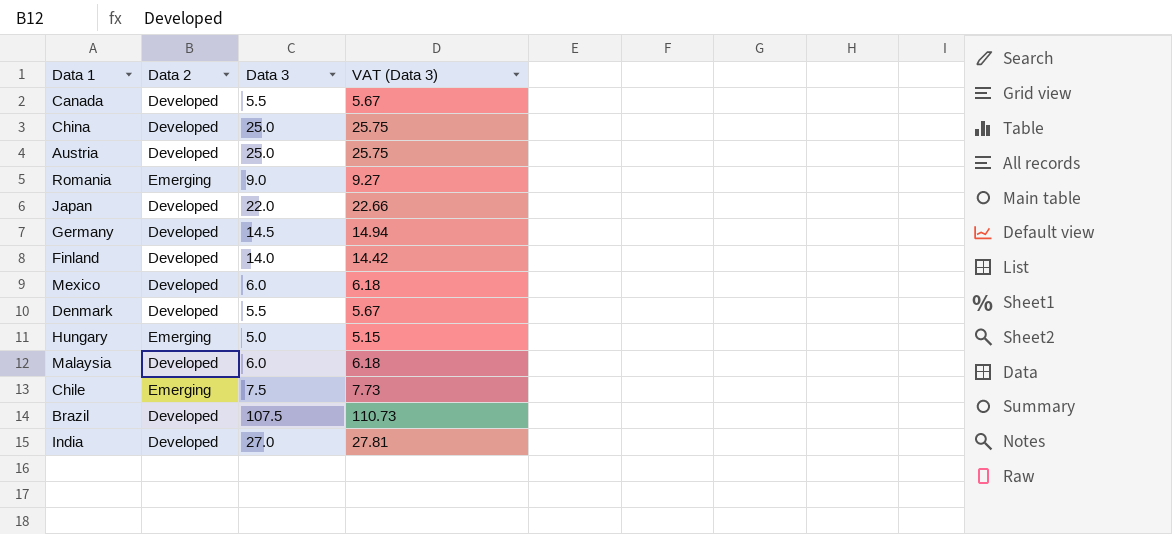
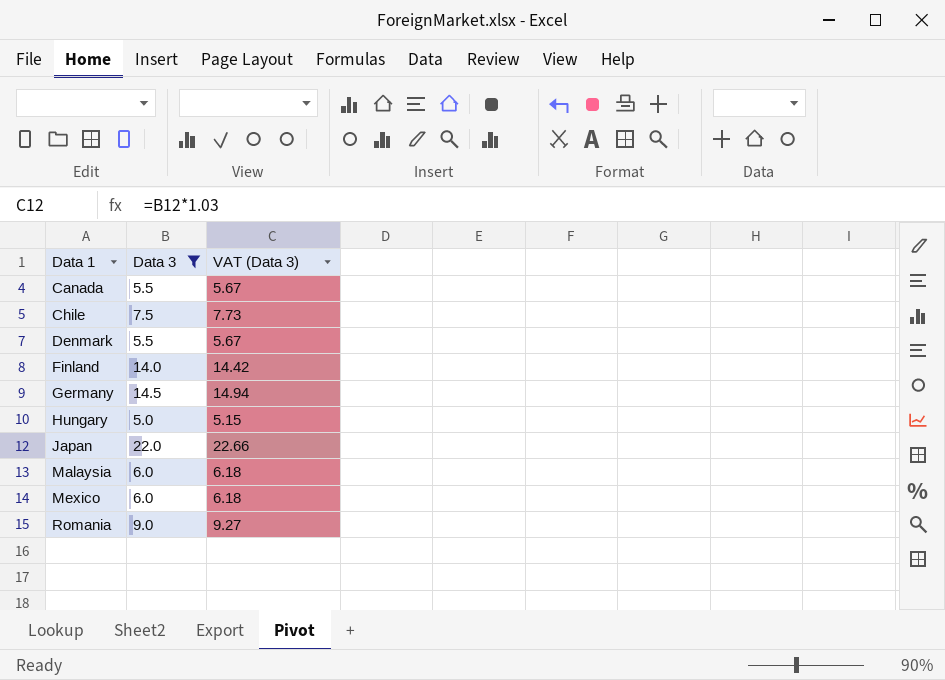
filter: none -> Data 3 <= 22.0
row order: none -> Data 1 ascending
column Data 2 | position: 2 -> none

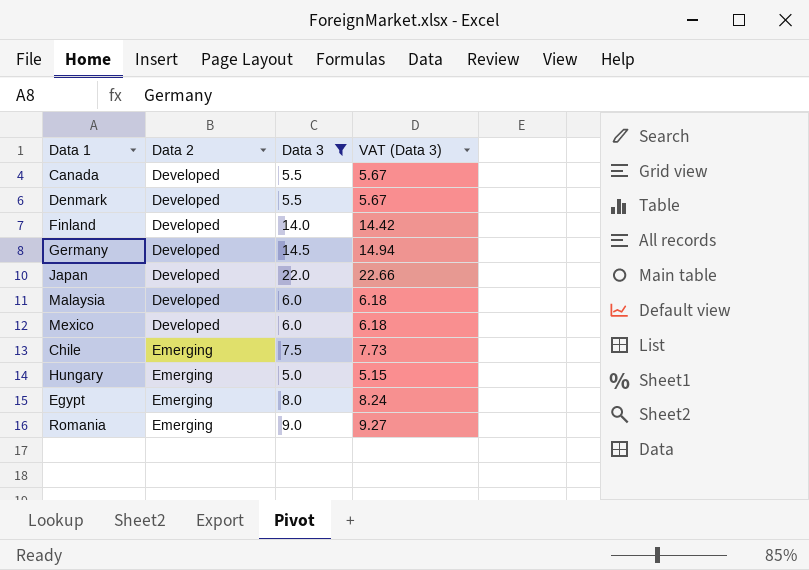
row order: Data 1 ascending -> Data 2 ascending
column Data 2 | position: none -> 2
row Egypt: none -> Emerging | 8.0 | 8.24

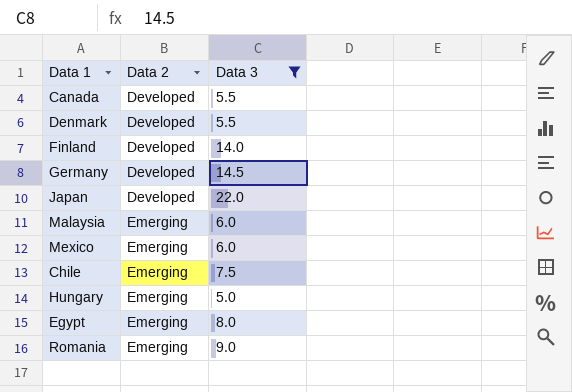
column VAT (Data 3) | formula: [Data 3] * 1.03 -> none
Malaysia | Data 2: Developed -> Emerging
Mexico | Data 2: Developed -> Emerging

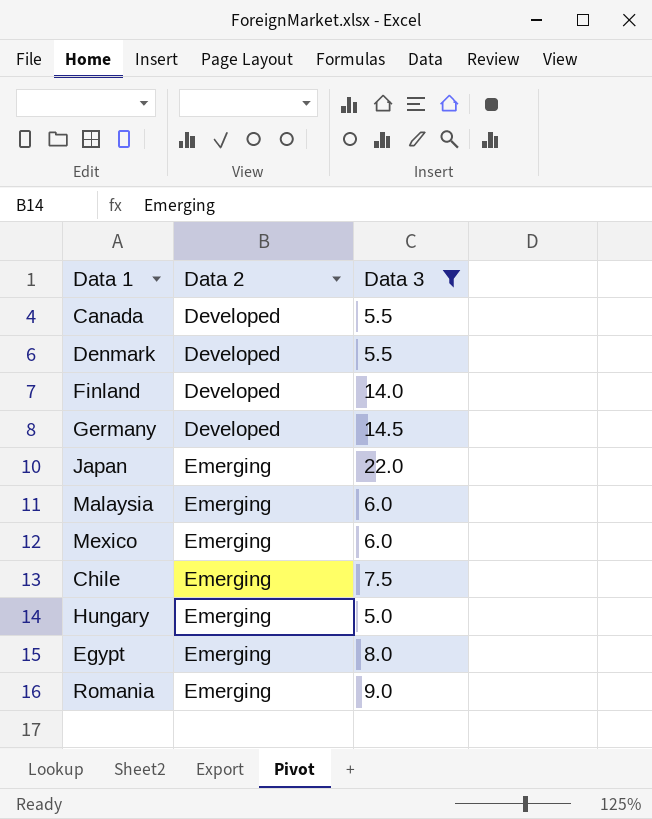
Japan | Data 2: Developed -> Emerging

